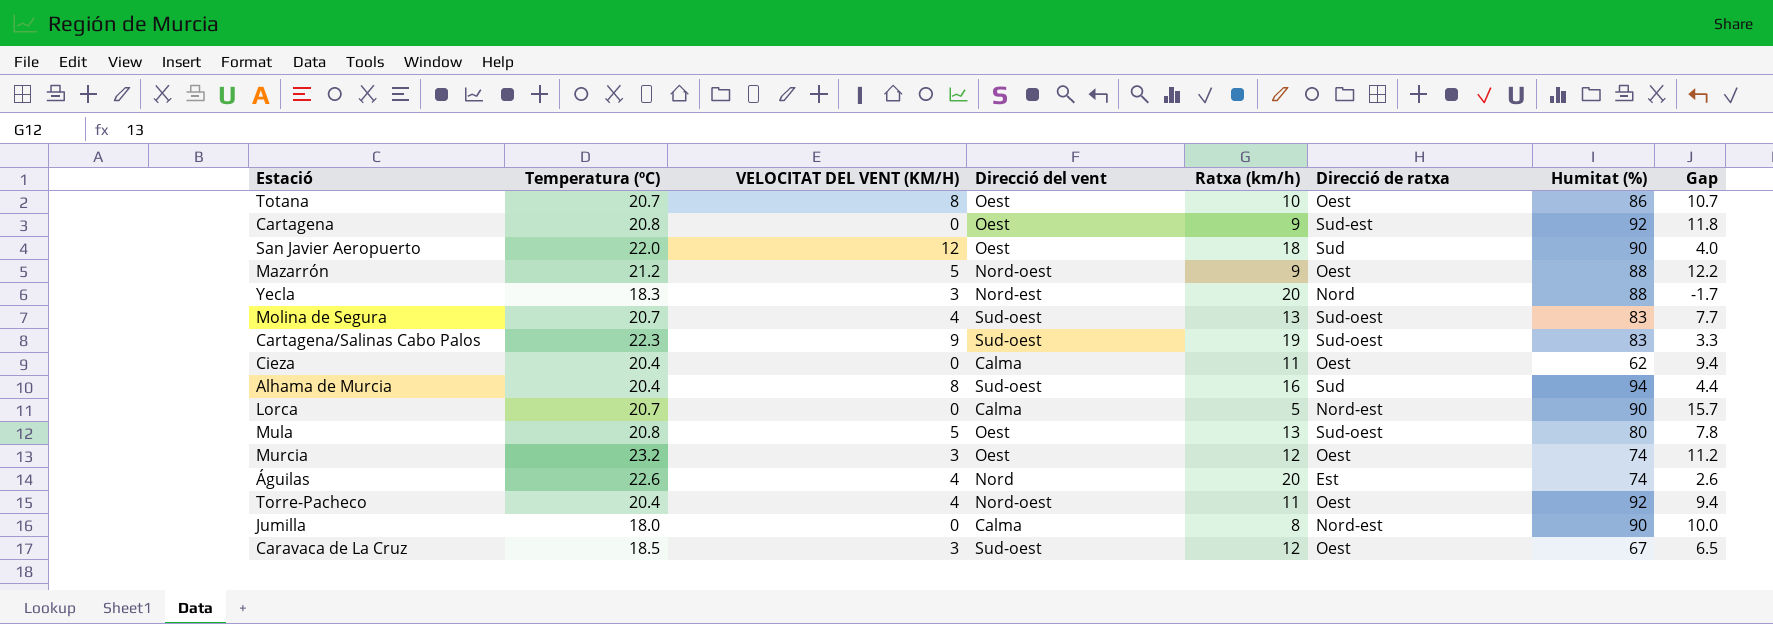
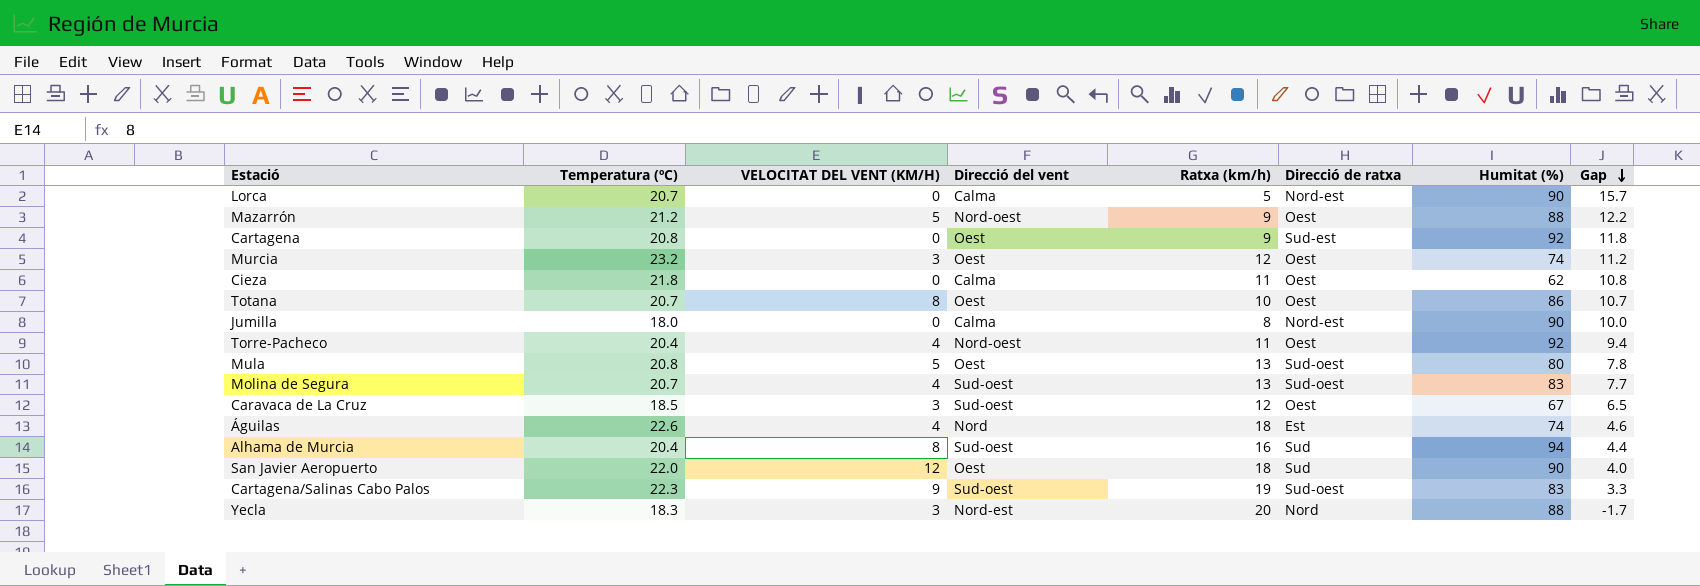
row order: none -> Gap descending
Cieza | Temperatura (ºC): 20.4 -> 21.8
Cieza | Gap: 9.4 -> 10.8
Águilas | Ratxa (km/h): 20 -> 18
Águilas | Gap: 2.6 -> 4.6

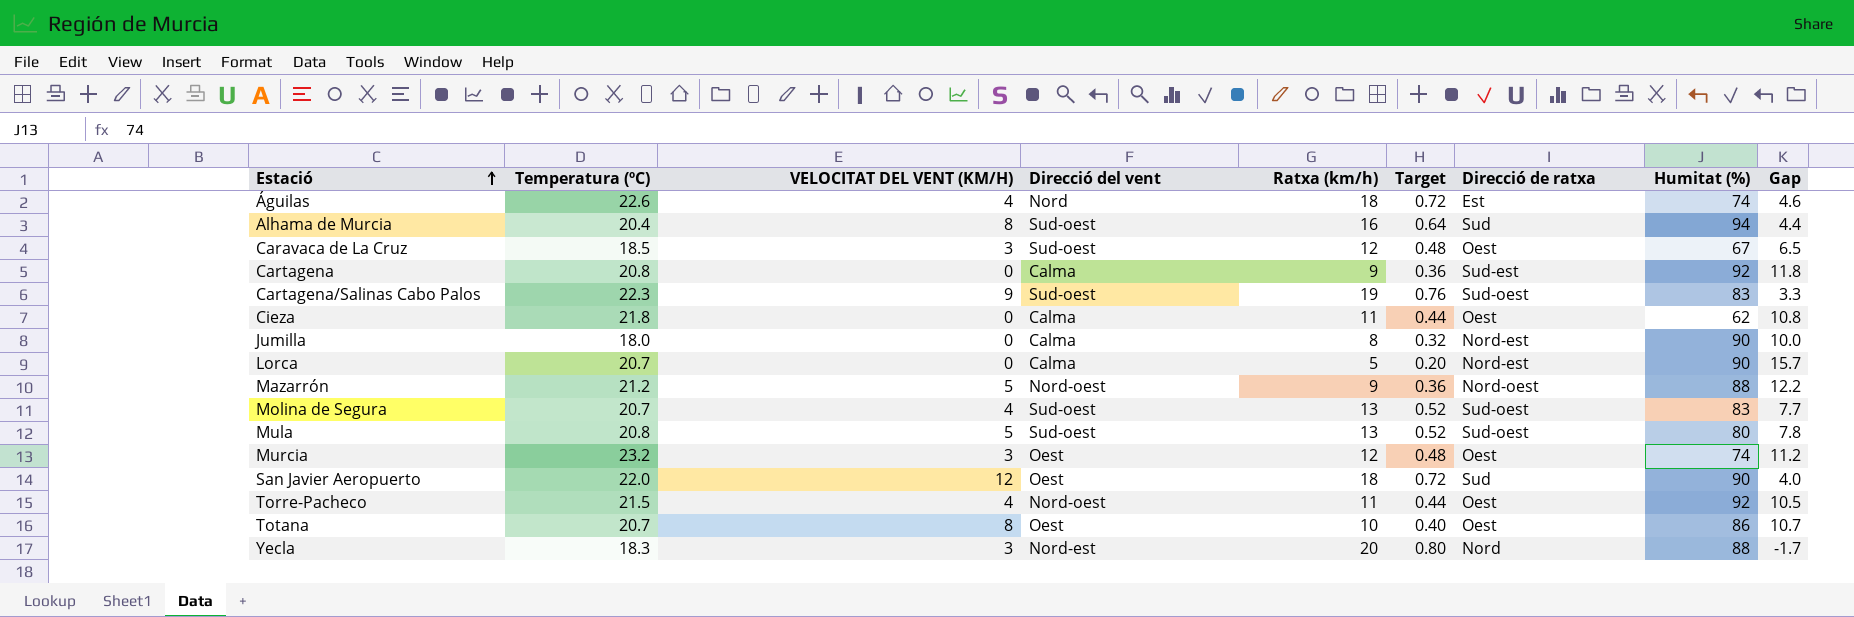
row order: Gap descending -> Estació ascending
column Target | formula: none -> [Ratxa (km/h)] * 0.04
Cartagena | Direcció del vent: Oest -> Calma
Mazarrón | Direcció de ratxa: Oest -> Nord-oest
Mula | Direcció del vent: Oest -> Sud-oest
Torre-Pacheco | Temperatura (ºC): 20.4 -> 21.5
Torre-Pacheco | Gap: 9.4 -> 10.5

